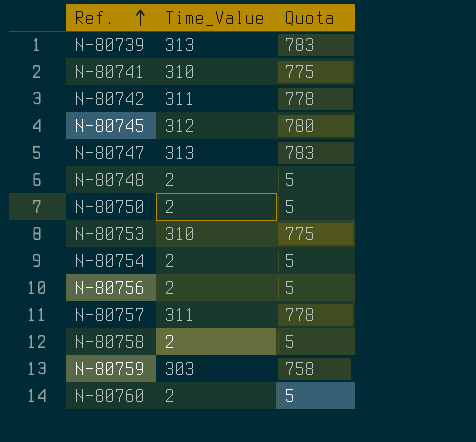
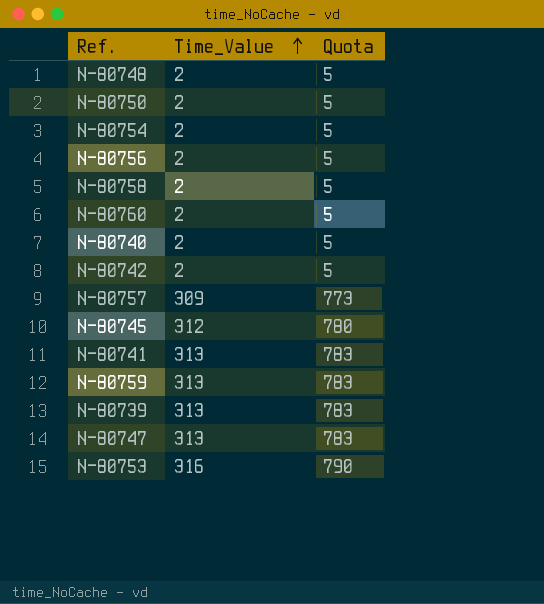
row order: Ref. ascending -> Time_Value ascending
row N-80740: none -> 2 | 5
N-80742 | Time_Value: 311 -> 2
N-80742 | Quota: 778 -> 5
N-80757 | Time_Value: 311 -> 309
N-80757 | Quota: 778 -> 773
N-80741 | Time_Value: 310 -> 313
N-80741 | Quota: 775 -> 783
N-80759 | Time_Value: 303 -> 313
N-80759 | Quota: 758 -> 783
N-80753 | Time_Value: 310 -> 316
N-80753 | Quota: 775 -> 790

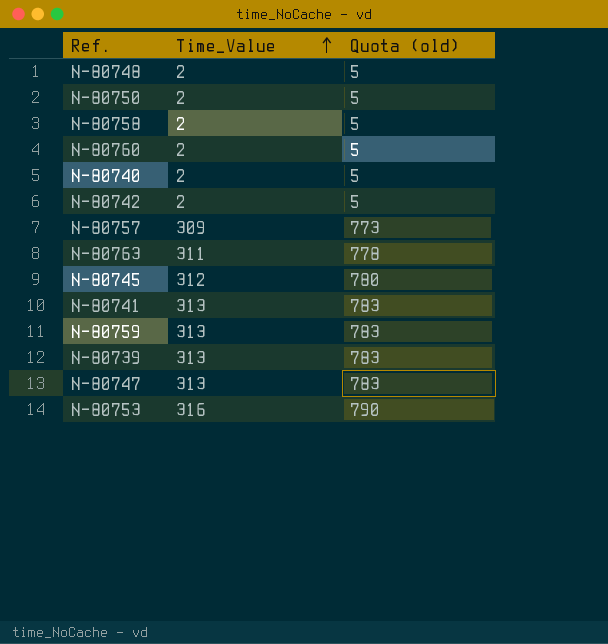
column name: Quota -> Quota (old)
row N-80754: 2 | 5 -> none
row N-80756: 2 | 5 -> none
row N-80763: none -> 311 | 778

